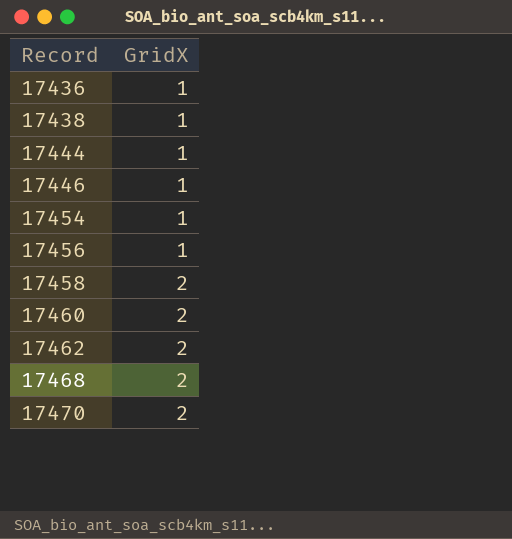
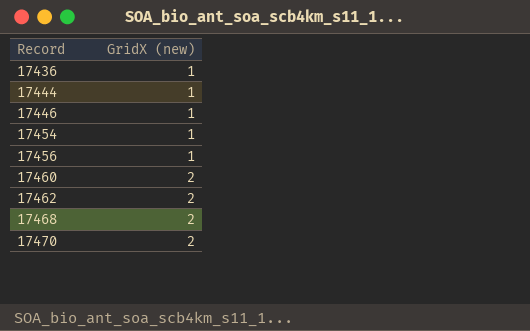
column name: GridX -> GridX (new)
row 17438: 1 -> none
row 17458: 2 -> none

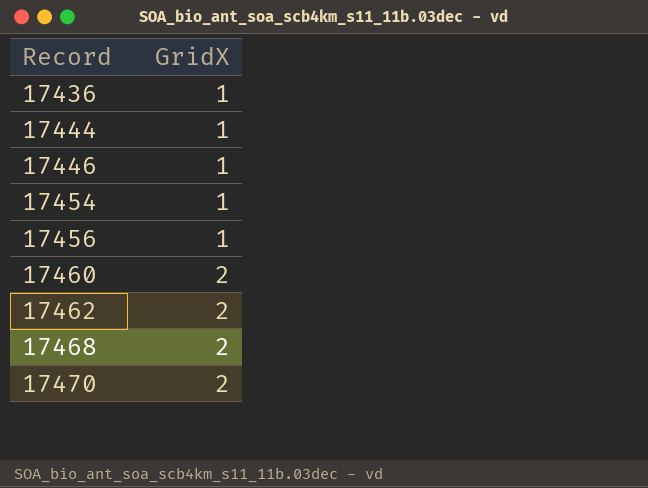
column name: GridX (new) -> GridX

